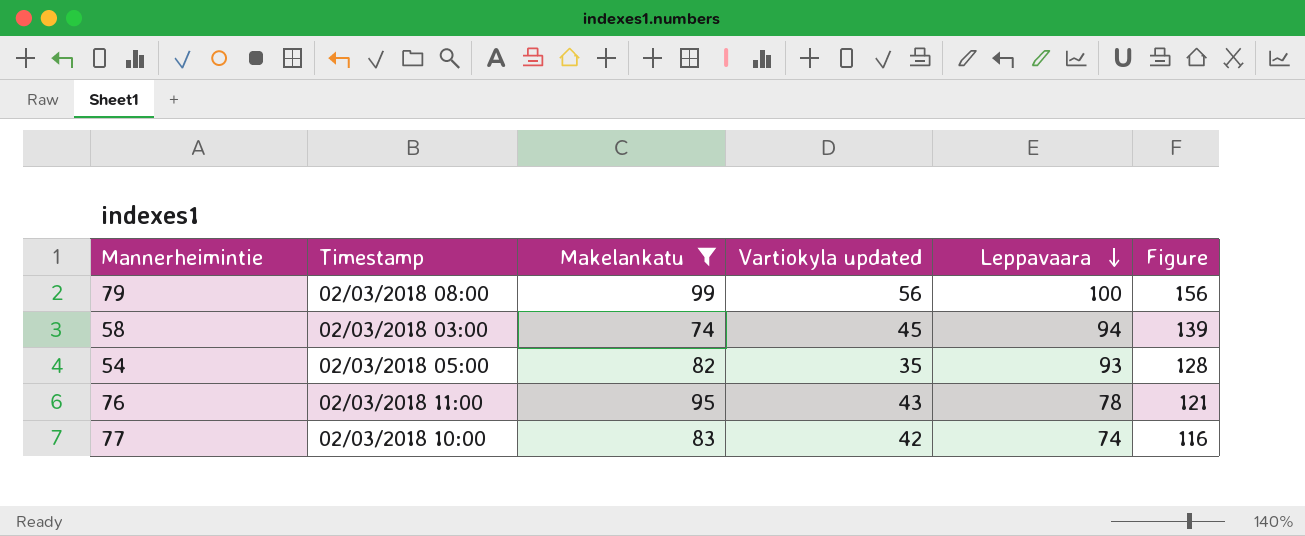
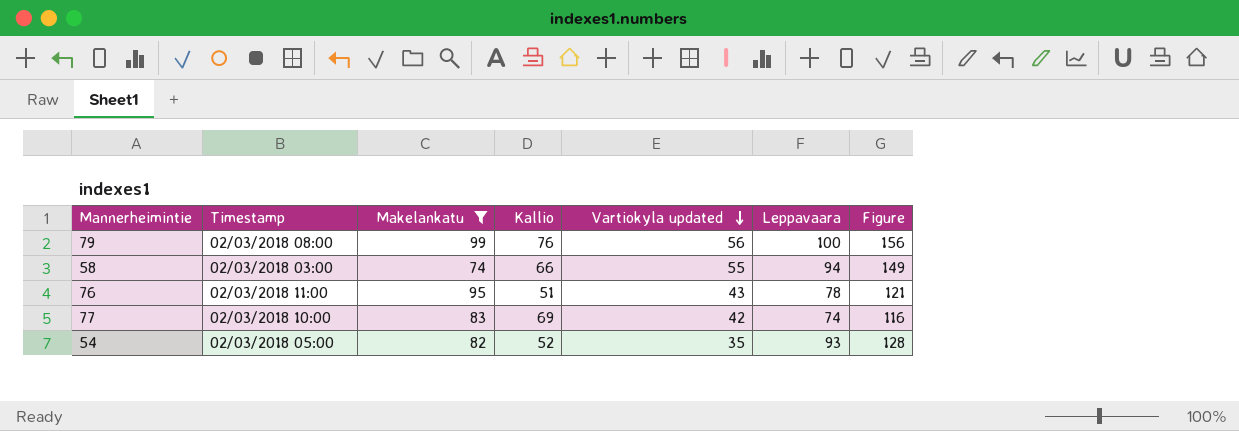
row order: Leppavaara descending -> Vartiokyla updated descending
column Kallio | position: none -> 4
58 | Vartiokyla updated: 45 -> 55
58 | Figure: 139 -> 149

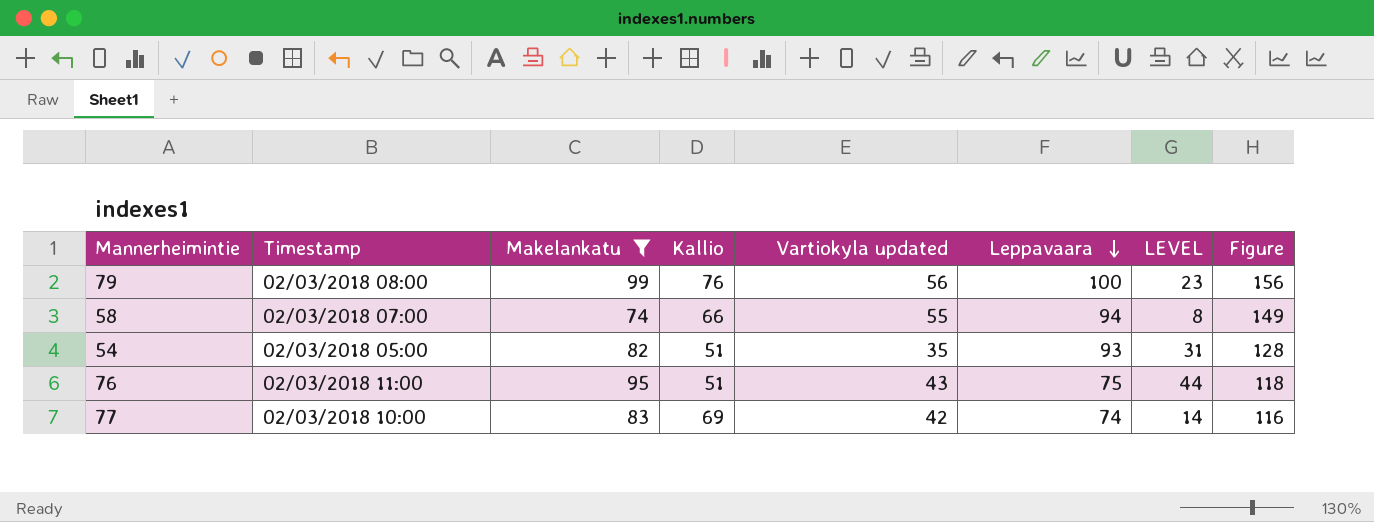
row order: Vartiokyla updated descending -> Leppavaara descending
column LEVEL | formula: none -> [Makelankatu] - [Kallio]
58 | Timestamp: 02/03/2018 03:00 -> 02/03/2018 07:00
54 | Kallio: 52 -> 51
76 | Leppavaara: 78 -> 75
76 | Figure: 121 -> 118

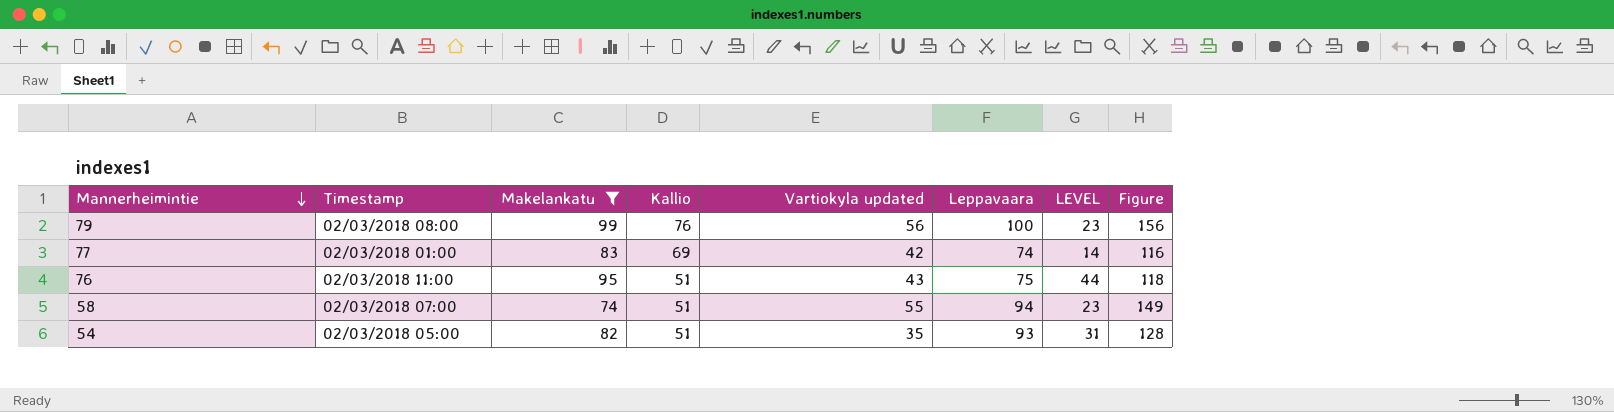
row order: Leppavaara descending -> Mannerheimintie descending
77 | Timestamp: 02/03/2018 10:00 -> 02/03/2018 01:00
58 | Kallio: 66 -> 51
58 | LEVEL: 8 -> 23

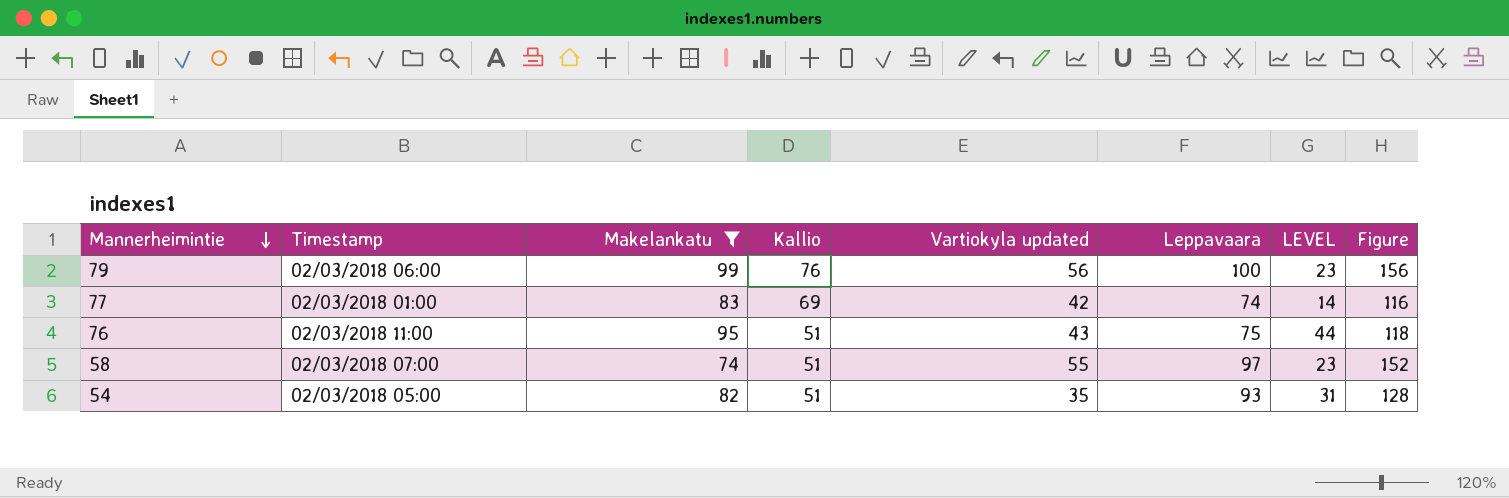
79 | Timestamp: 02/03/2018 08:00 -> 02/03/2018 06:00
58 | Leppavaara: 94 -> 97
58 | Figure: 149 -> 152

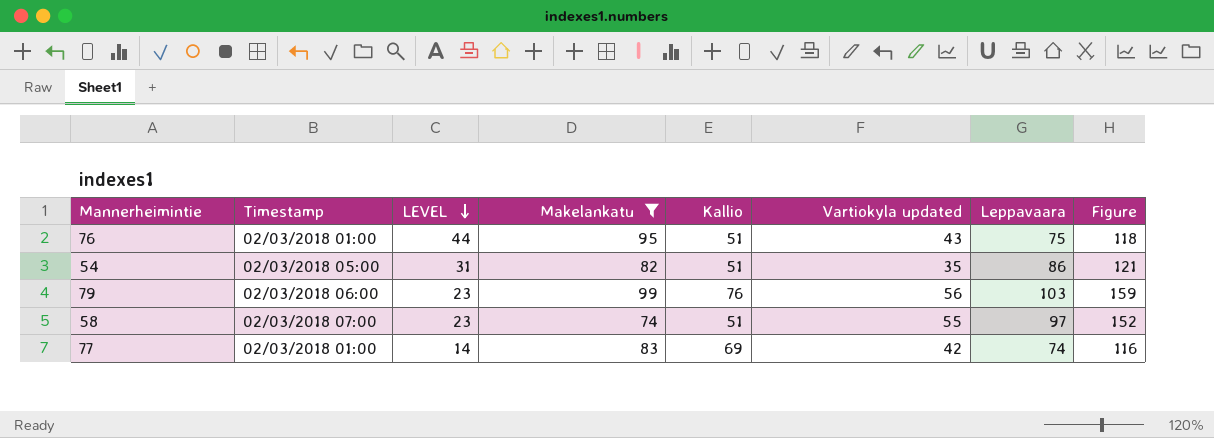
row order: Mannerheimintie descending -> LEVEL descending
column LEVEL | position: 7 -> 3
76 | Timestamp: 02/03/2018 11:00 -> 02/03/2018 01:00
54 | Leppavaara: 93 -> 86
54 | Figure: 128 -> 121
79 | Leppavaara: 100 -> 103
79 | Figure: 156 -> 159

